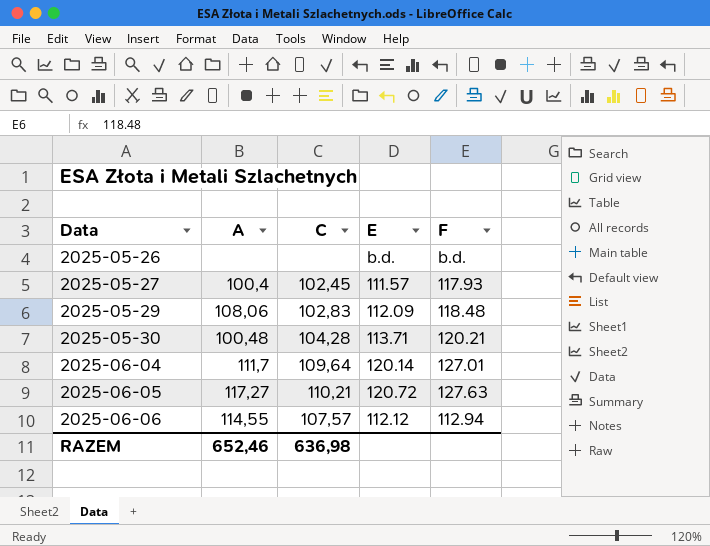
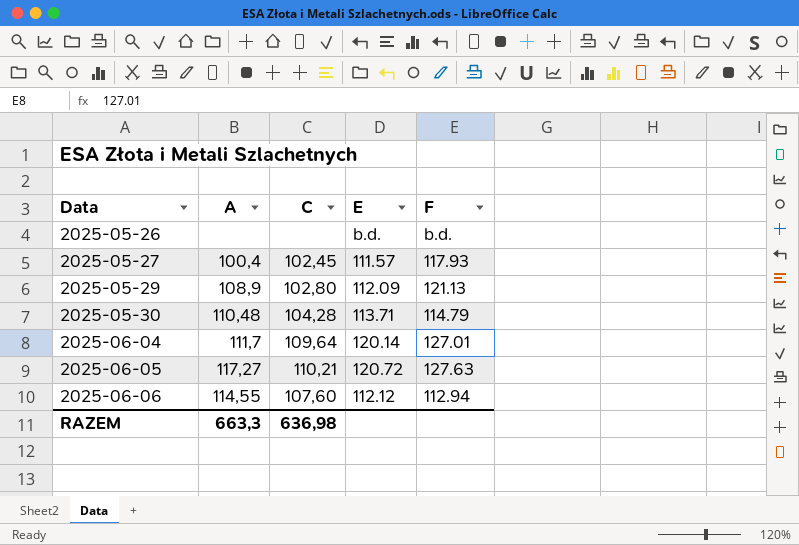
2025-05-29 | A: 108,06 -> 108,9
2025-05-29 | C: 102,83 -> 102,80
2025-05-29 | F: 118.48 -> 121.13
2025-05-30 | A: 100,48 -> 110,48
2025-05-30 | F: 120.21 -> 114.79
2025-06-06 | C: 107,57 -> 107,60
RAZEM | A: 652,46 -> 663,3

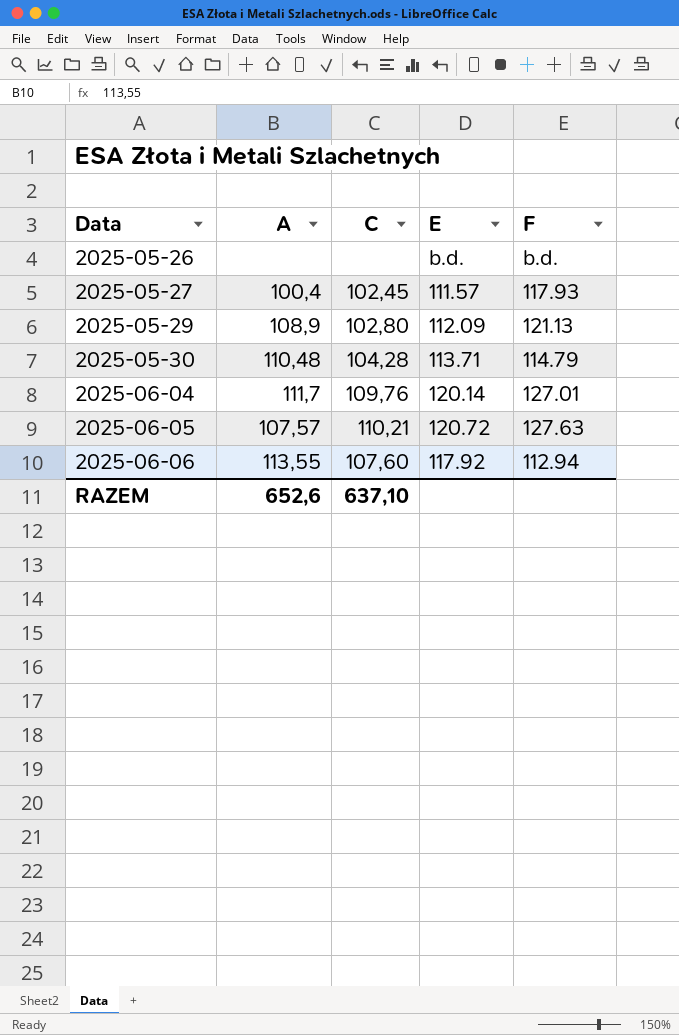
2025-06-04 | C: 109,64 -> 109,76
2025-06-05 | A: 117,27 -> 107,57
2025-06-06 | A: 114,55 -> 113,55
2025-06-06 | E: 112.12 -> 117.92
RAZEM | A: 663,3 -> 652,6
RAZEM | C: 636,98 -> 637,10

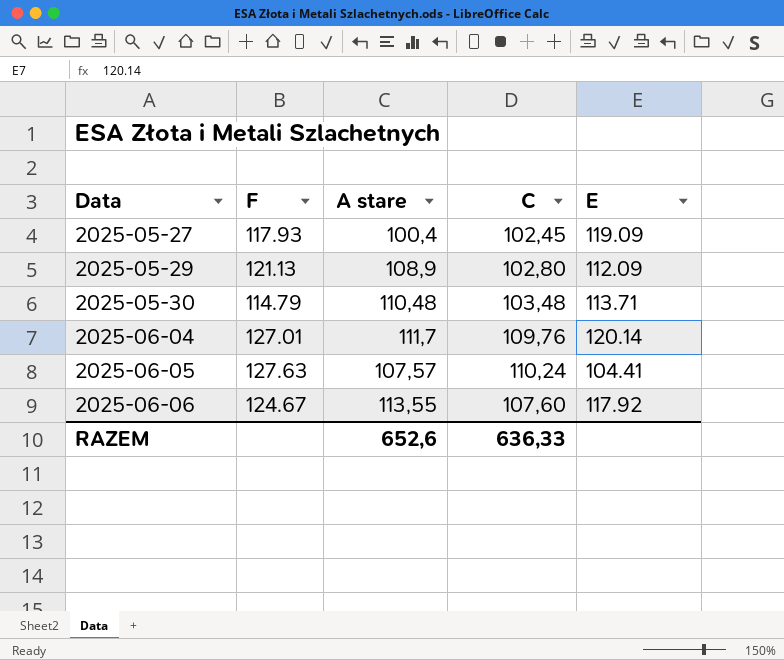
column F | position: 5 -> 2
column name: A -> A stare
row 2025-05-26: none | none | b.d. | b.d. -> none
2025-05-27 | E: 111.57 -> 119.09
2025-05-30 | C: 104,28 -> 103,48
2025-06-05 | C: 110,21 -> 110,24
2025-06-05 | E: 120.72 -> 104.41
2025-06-06 | F: 112.94 -> 124.67
RAZEM | C: 637,10 -> 636,33

